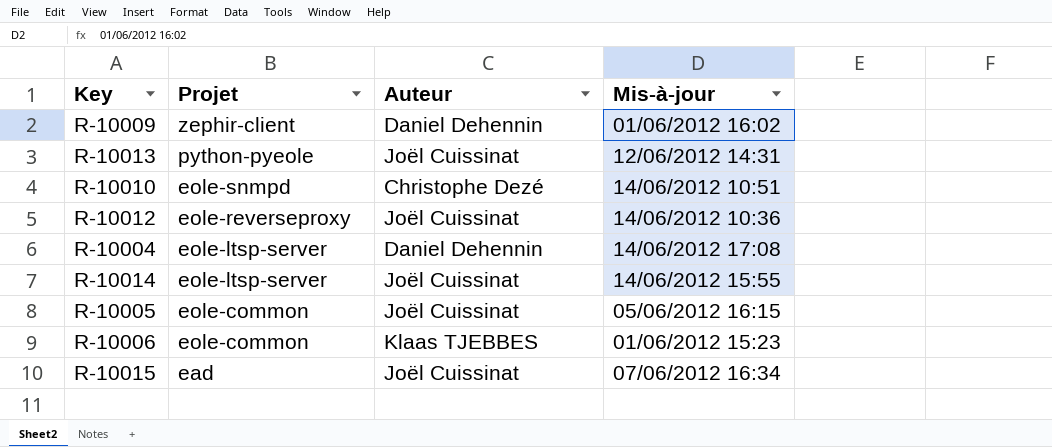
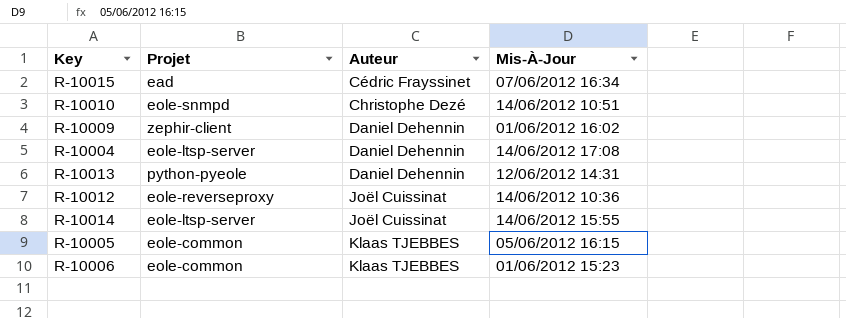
row order: Projet descending -> Auteur ascending
column name: Mis-à-jour -> Mis-À-Jour
R-10015 | Auteur: Joël Cuissinat -> Cédric Frayssinet
R-10013 | Auteur: Joël Cuissinat -> Daniel Dehennin
R-10005 | Auteur: Joël Cuissinat -> Klaas TJEBBES

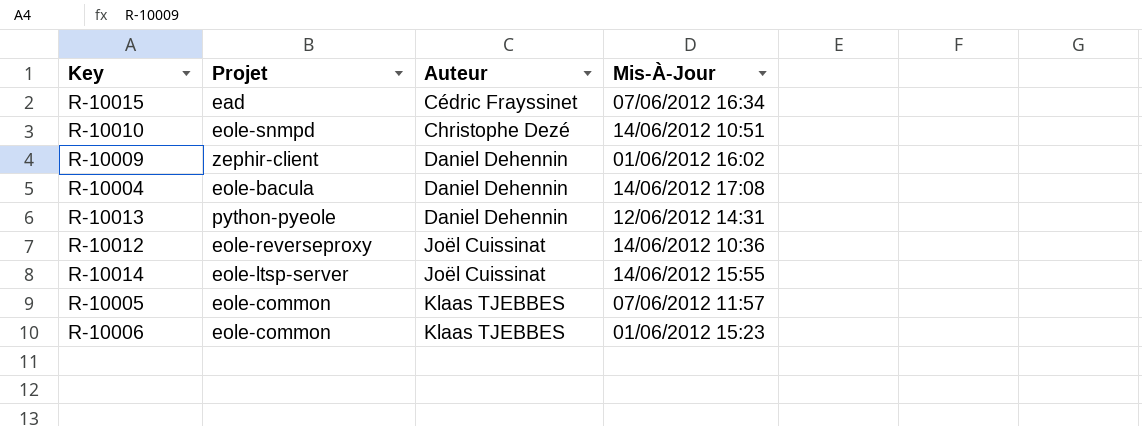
R-10004 | Projet: eole-ltsp-server -> eole-bacula
R-10005 | Mis-À-Jour: 05/06/2012 16:15 -> 07/06/2012 11:57

